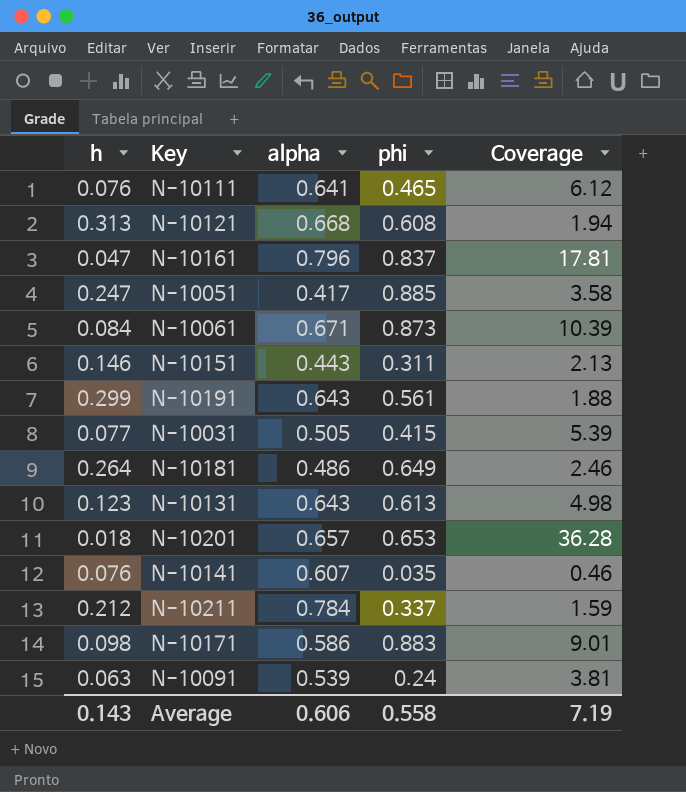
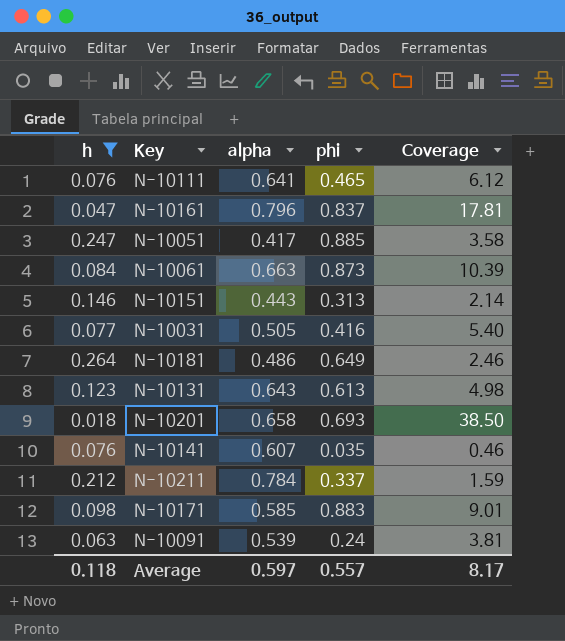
filter: none -> h <= 0.264
N-10061 | alpha: 0.671 -> 0.663
N-10151 | phi: 0.311 -> 0.313
N-10151 | Coverage: 2.13 -> 2.14
N-10031 | phi: 0.415 -> 0.416
N-10031 | Coverage: 5.39 -> 5.40
N-10201 | alpha: 0.657 -> 0.658
N-10201 | phi: 0.653 -> 0.693
N-10201 | Coverage: 36.28 -> 38.50
N-10171 | alpha: 0.586 -> 0.585
Average | h: 0.143 -> 0.118
Average | alpha: 0.606 -> 0.597
Average | phi: 0.558 -> 0.557
Average | Coverage: 7.19 -> 8.17

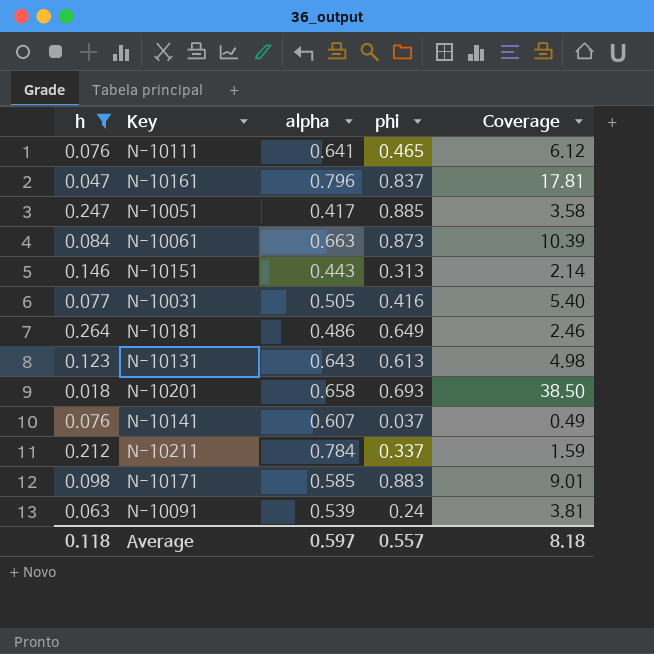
N-10141 | phi: 0.035 -> 0.037
N-10141 | Coverage: 0.46 -> 0.49
Average | Coverage: 8.17 -> 8.18

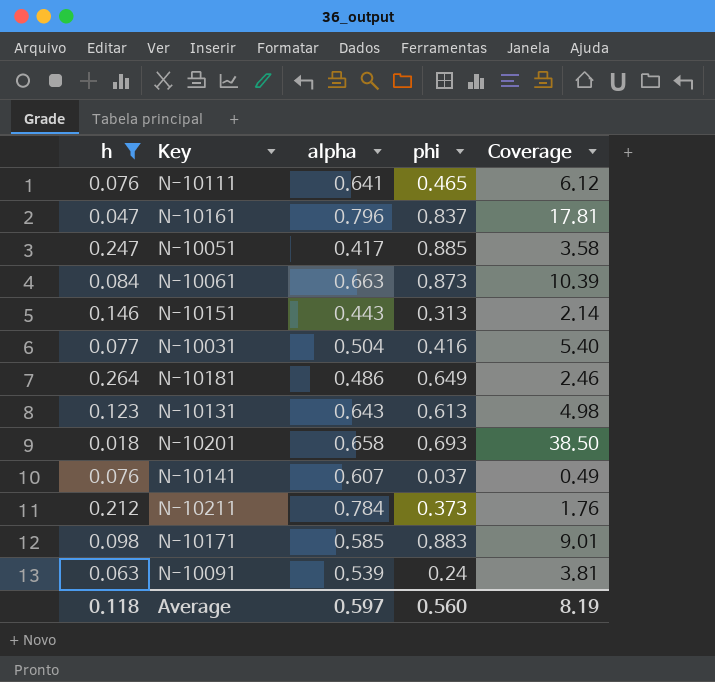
N-10031 | alpha: 0.505 -> 0.504
N-10211 | phi: 0.337 -> 0.373
N-10211 | Coverage: 1.59 -> 1.76
Average | phi: 0.557 -> 0.560
Average | Coverage: 8.18 -> 8.19

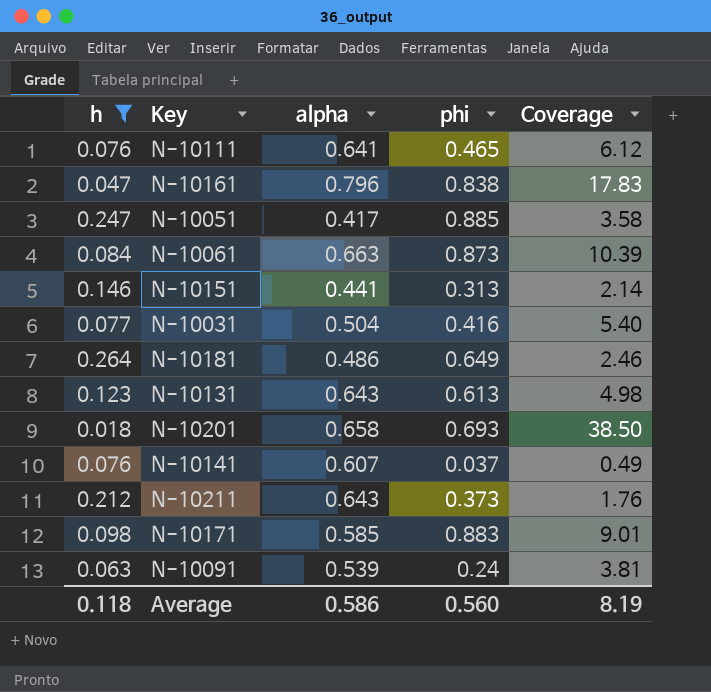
N-10161 | phi: 0.837 -> 0.838
N-10161 | Coverage: 17.81 -> 17.83
N-10151 | alpha: 0.443 -> 0.441
N-10211 | alpha: 0.784 -> 0.643
Average | alpha: 0.597 -> 0.586

